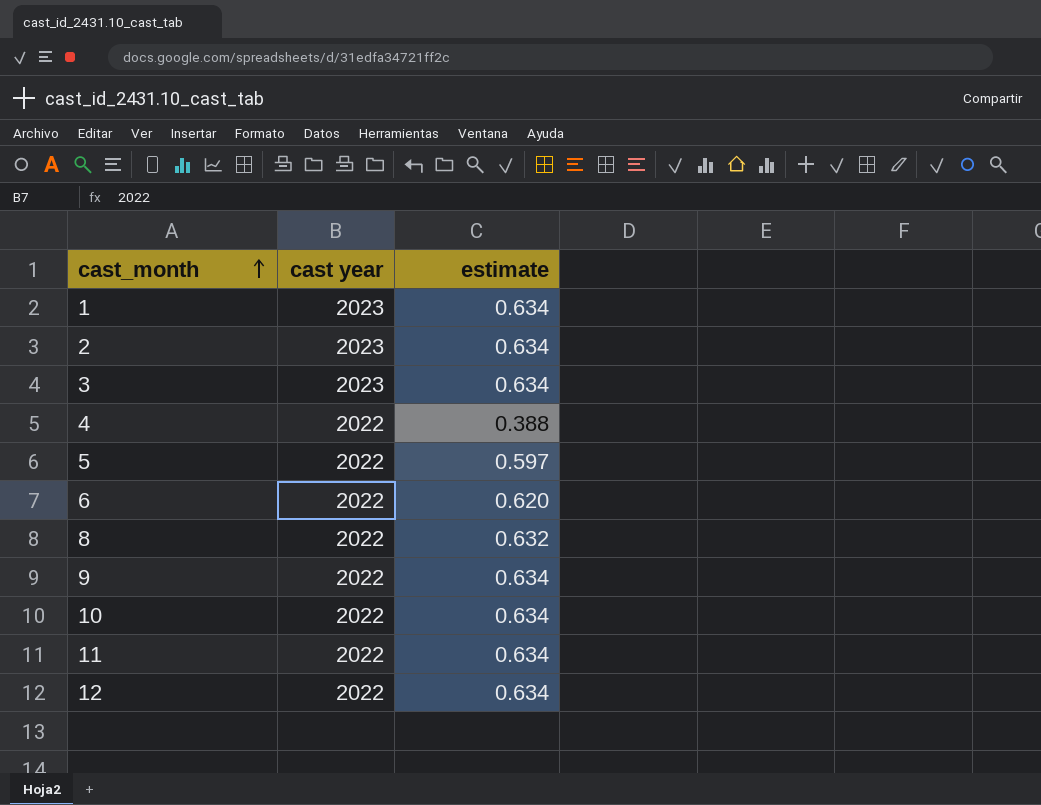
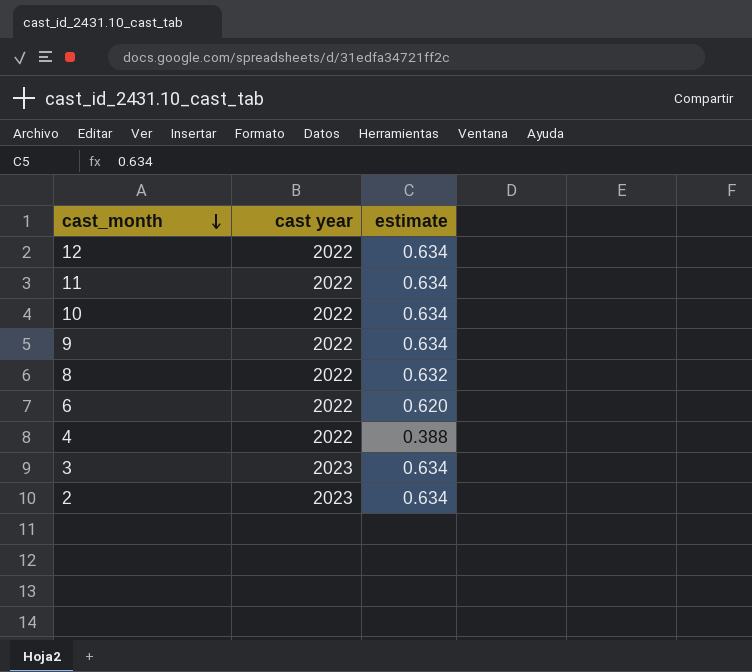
row order: cast_month ascending -> cast_month descending
row 1: 2023 | 0.634 -> none
row 5: 2022 | 0.597 -> none

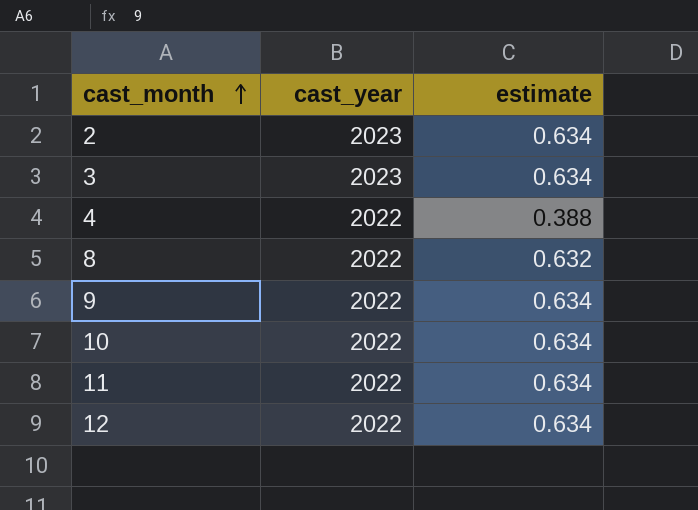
row order: cast_month descending -> cast_month ascending
column name: cast year -> cast_year
row 6: 2022 | 0.620 -> none

